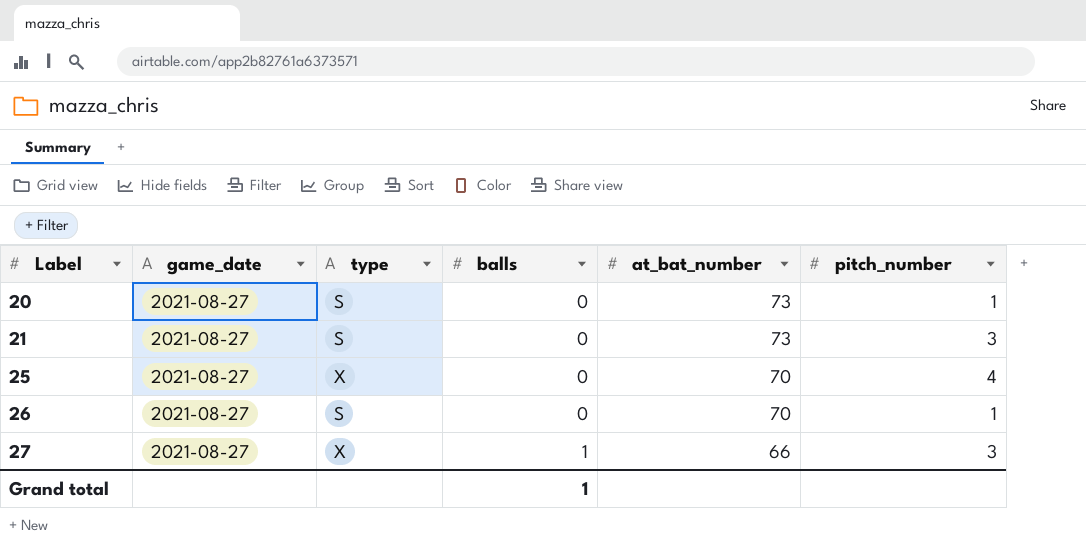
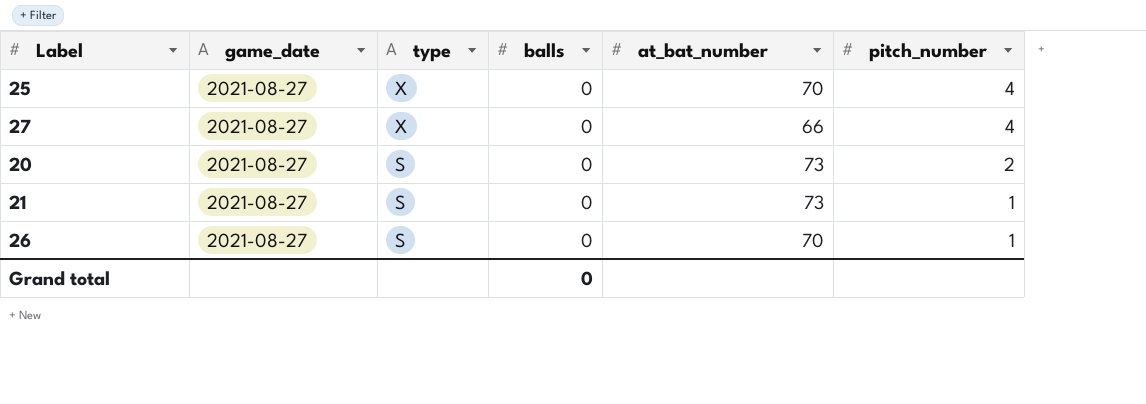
row order: Label ascending -> type descending
27 | balls: 1 -> 0
27 | pitch_number: 3 -> 4
20 | pitch_number: 1 -> 2
21 | pitch_number: 3 -> 1
Grand total | balls: 1 -> 0

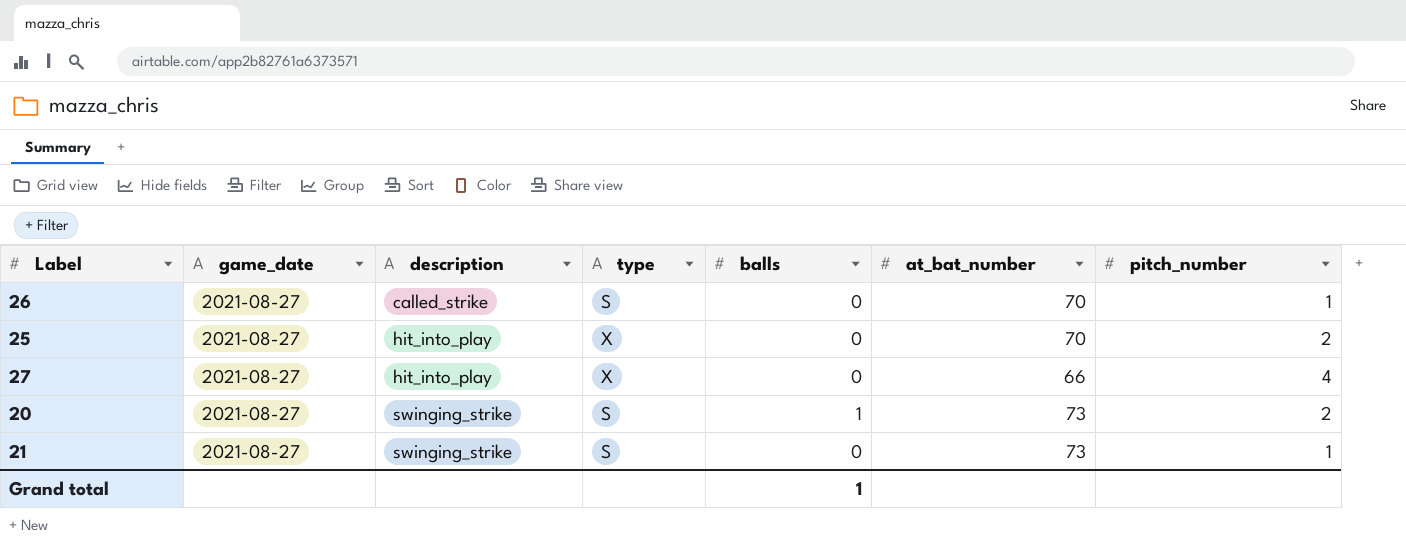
row order: type descending -> description ascending
column description | position: none -> 3
25 | pitch_number: 4 -> 2
20 | balls: 0 -> 1
Grand total | balls: 0 -> 1

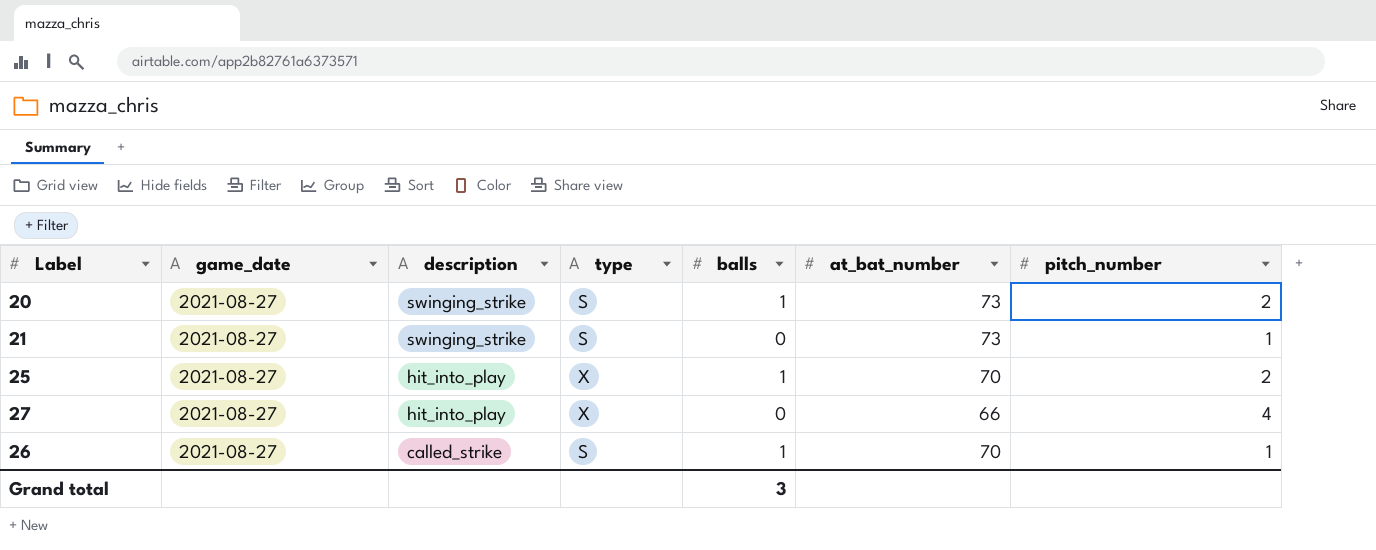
row order: description ascending -> description descending
25 | balls: 0 -> 1
26 | balls: 0 -> 1
Grand total | balls: 1 -> 3

